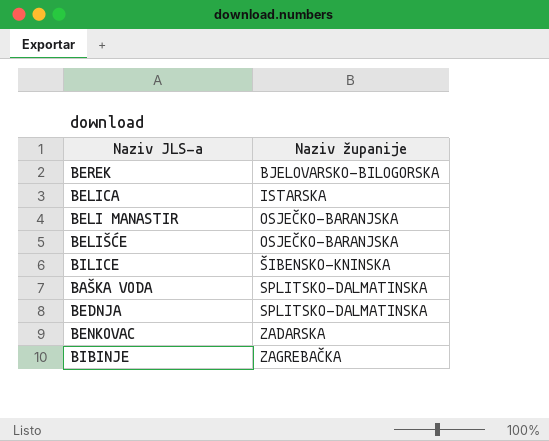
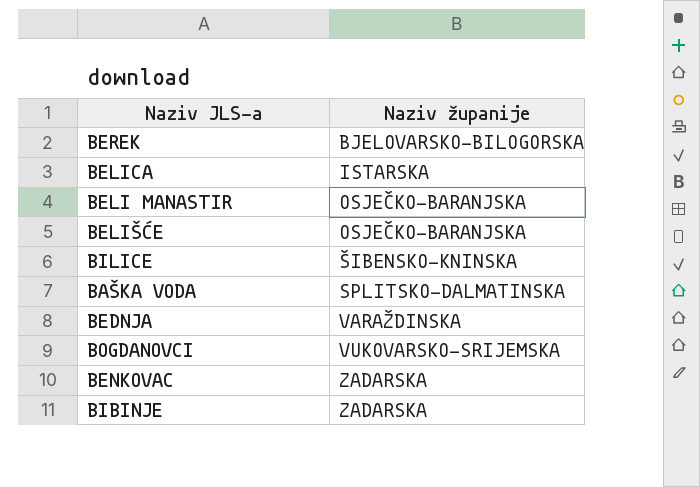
BEDNJA | Naziv županije: SPLITSKO-DALMATINSKA -> VARAŽDINSKA
row BOGDANOVCI: none -> VUKOVARSKO-SRIJEMSKA
BIBINJE | Naziv županije: ZAGREBAČKA -> ZADARSKA

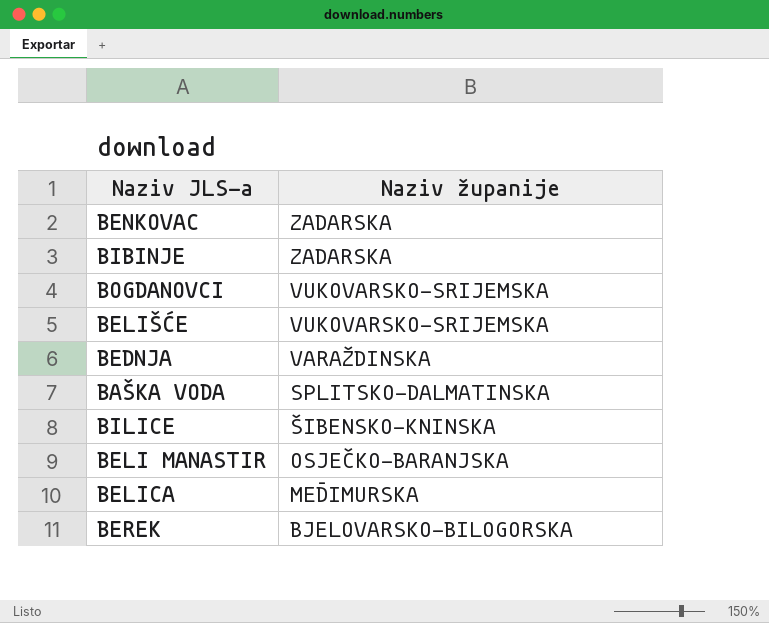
row order: Naziv županije ascending -> Naziv županije descending
BELIŠĆE | Naziv županije: OSJEČKO-BARANJSKA -> VUKOVARSKO-SRIJEMSKA
BELICA | Naziv županije: ISTARSKA -> MEĐIMURSKA

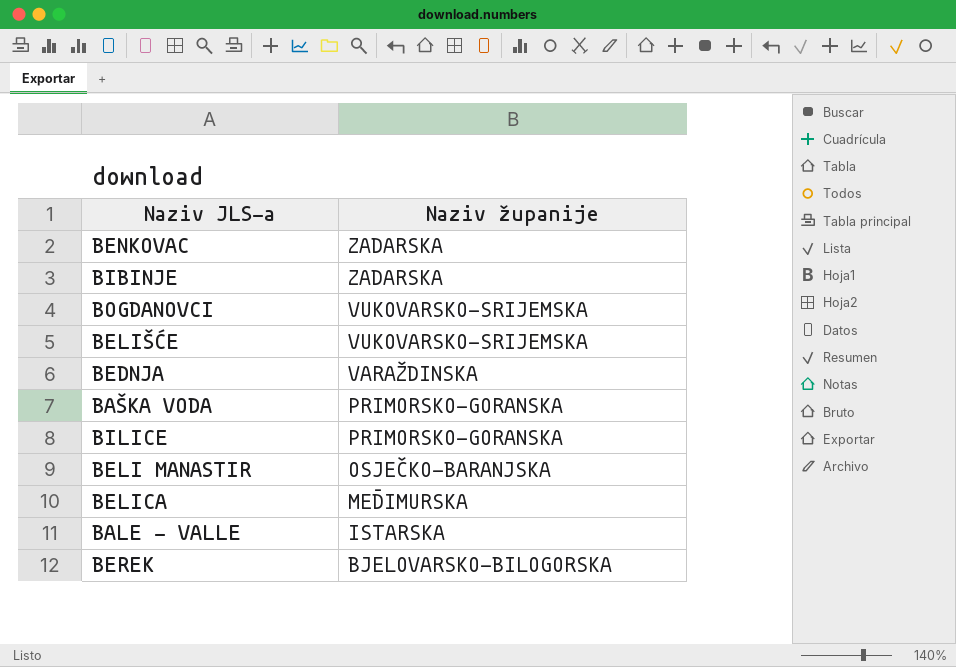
BAŠKA VODA | Naziv županije: SPLITSKO-DALMATINSKA -> PRIMORSKO-GORANSKA
BILICE | Naziv županije: ŠIBENSKO-KNINSKA -> PRIMORSKO-GORANSKA
row BALE - VALLE: none -> ISTARSKA

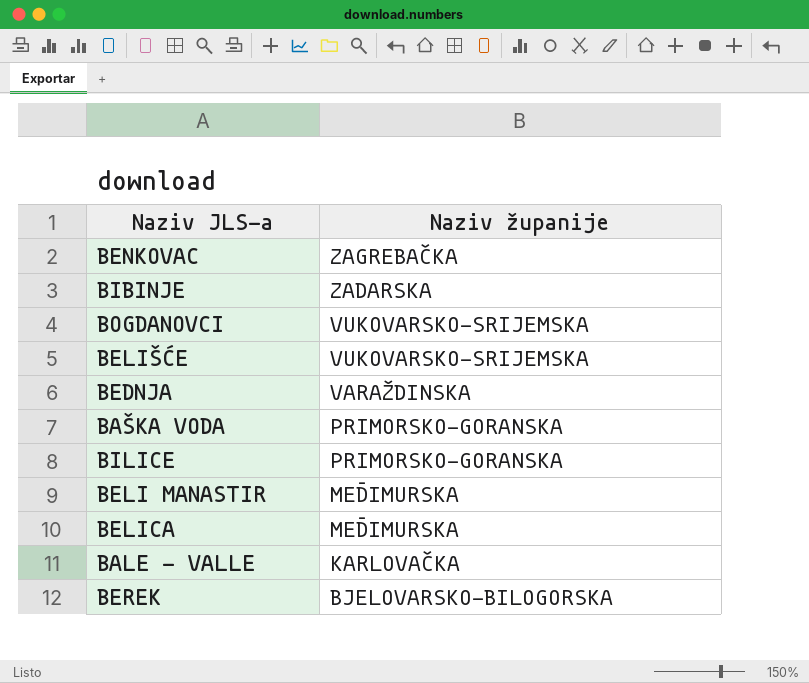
BENKOVAC | Naziv županije: ZADARSKA -> ZAGREBAČKA
BELI MANASTIR | Naziv županije: OSJEČKO-BARANJSKA -> MEĐIMURSKA
BALE - VALLE | Naziv županije: ISTARSKA -> KARLOVAČKA

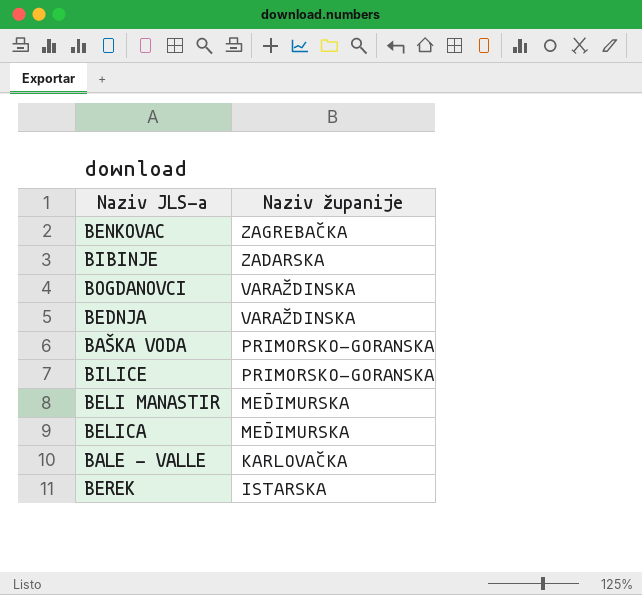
row BELIŠĆE: VUKOVARSKO-SRIJEMSKA -> none
BOGDANOVCI | Naziv županije: VUKOVARSKO-SRIJEMSKA -> VARAŽDINSKA
BEREK | Naziv županije: BJELOVARSKO-BILOGORSKA -> ISTARSKA

